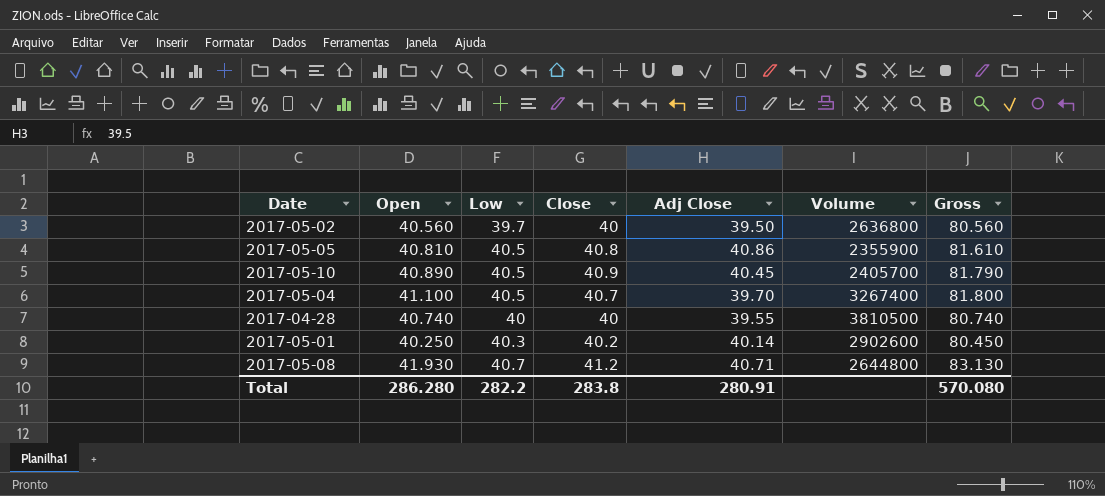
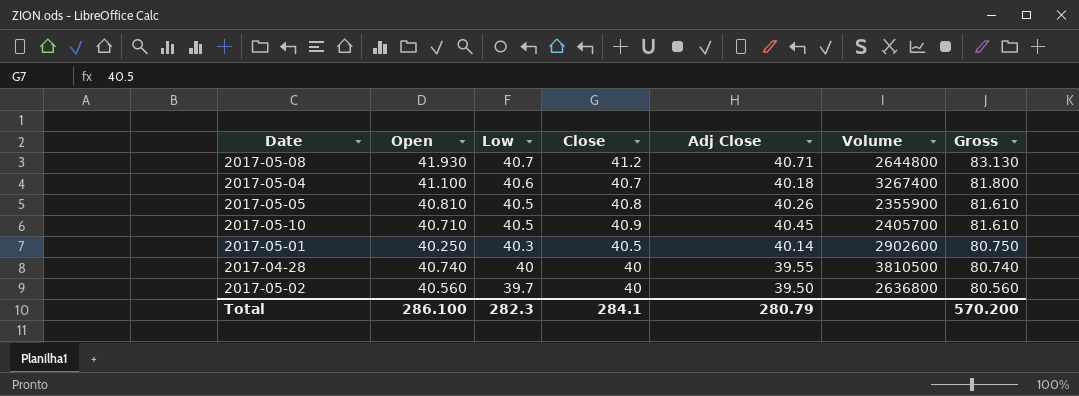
row order: none -> Low descending
2017-05-04 | Low: 40.5 -> 40.6
2017-05-04 | Adj Close: 39.70 -> 40.18
2017-05-05 | Adj Close: 40.86 -> 40.26
2017-05-10 | Open: 40.890 -> 40.710
2017-05-10 | Gross: 81.790 -> 81.610
2017-05-01 | Close: 40.2 -> 40.5
2017-05-01 | Gross: 80.450 -> 80.750
Total | Open: 286.280 -> 286.100
Total | Low: 282.2 -> 282.3
Total | Close: 283.8 -> 284.1
Total | Adj Close: 280.91 -> 280.79
Total | Gross: 570.080 -> 570.200

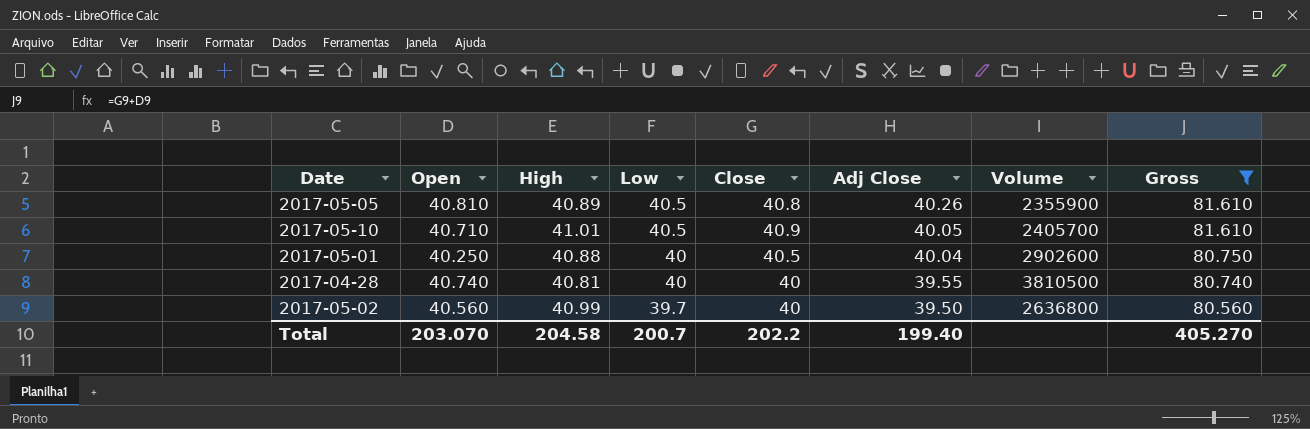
filter: none -> Gross <= 81.610
column High | position: none -> 3
2017-05-10 | Adj Close: 40.45 -> 40.05
2017-05-01 | Low: 40.3 -> 40
2017-05-01 | Adj Close: 40.14 -> 40.04
Total | Open: 286.100 -> 203.070
Total | Low: 282.3 -> 200.7
Total | Close: 284.1 -> 202.2
Total | Adj Close: 280.79 -> 199.40
Total | Gross: 570.200 -> 405.270

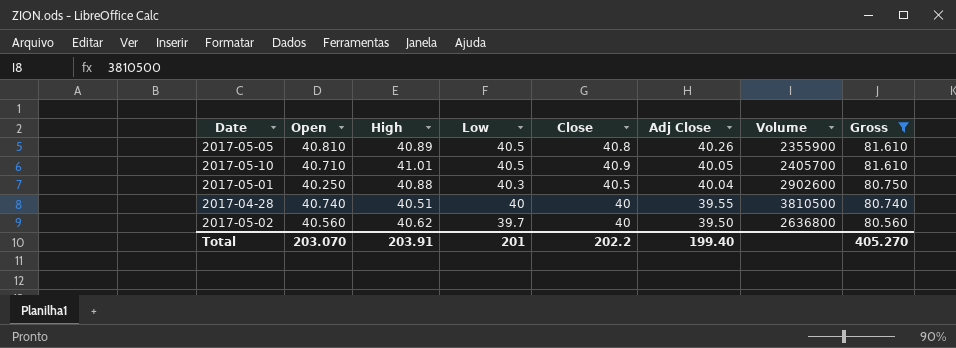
2017-05-01 | Low: 40 -> 40.3
2017-04-28 | High: 40.81 -> 40.51
2017-05-02 | High: 40.99 -> 40.62
Total | High: 204.58 -> 203.91
Total | Low: 200.7 -> 201

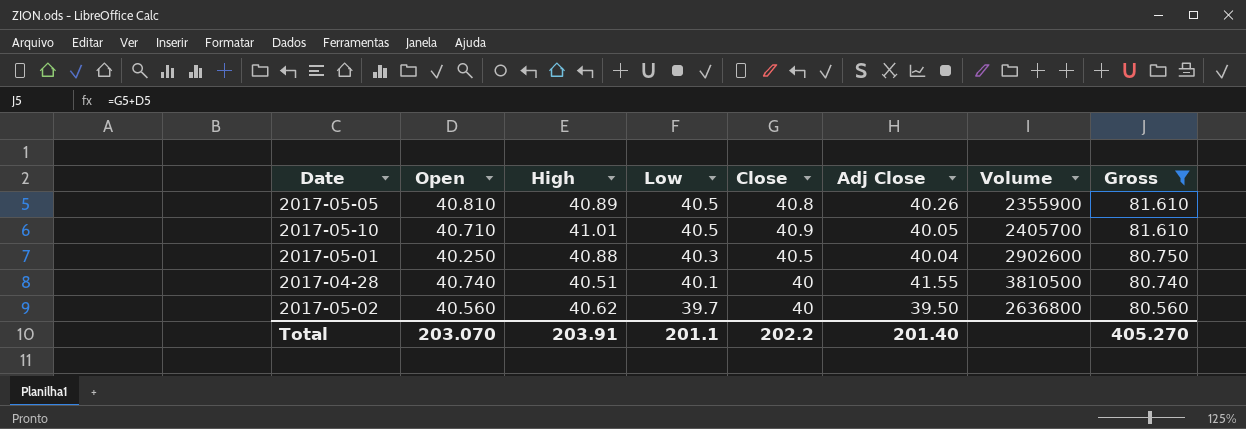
2017-04-28 | Low: 40 -> 40.1
2017-04-28 | Adj Close: 39.55 -> 41.55
Total | Low: 201 -> 201.1
Total | Adj Close: 199.40 -> 201.40

